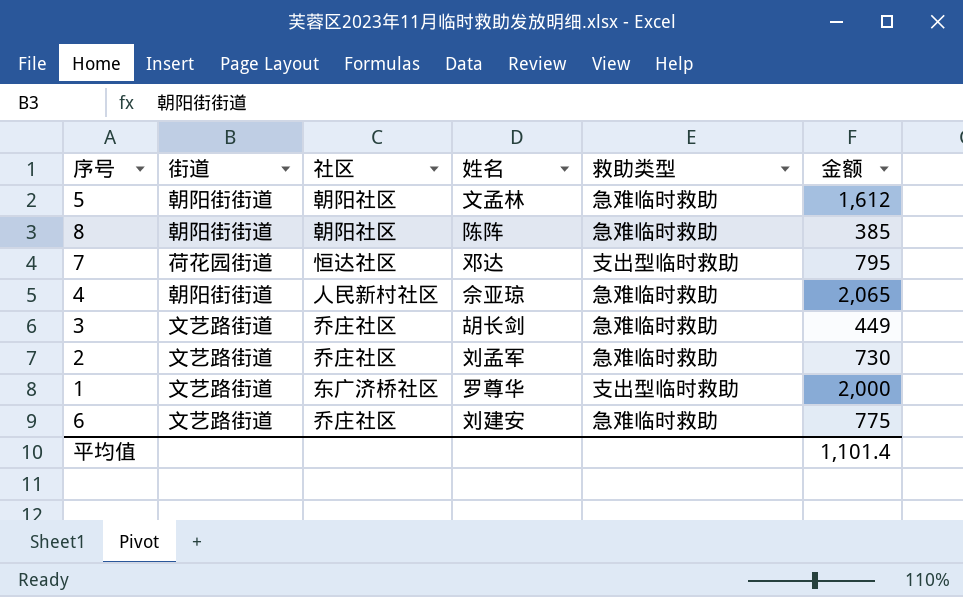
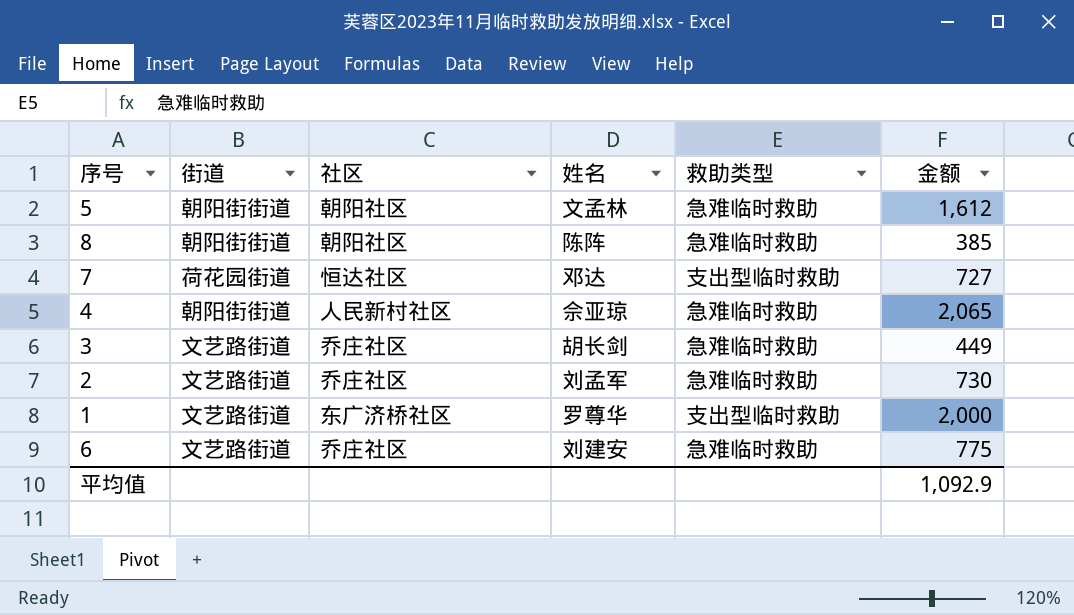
7 | 金额: 795 -> 727
平均值 | 金额: 1,101.4 -> 1,092.9

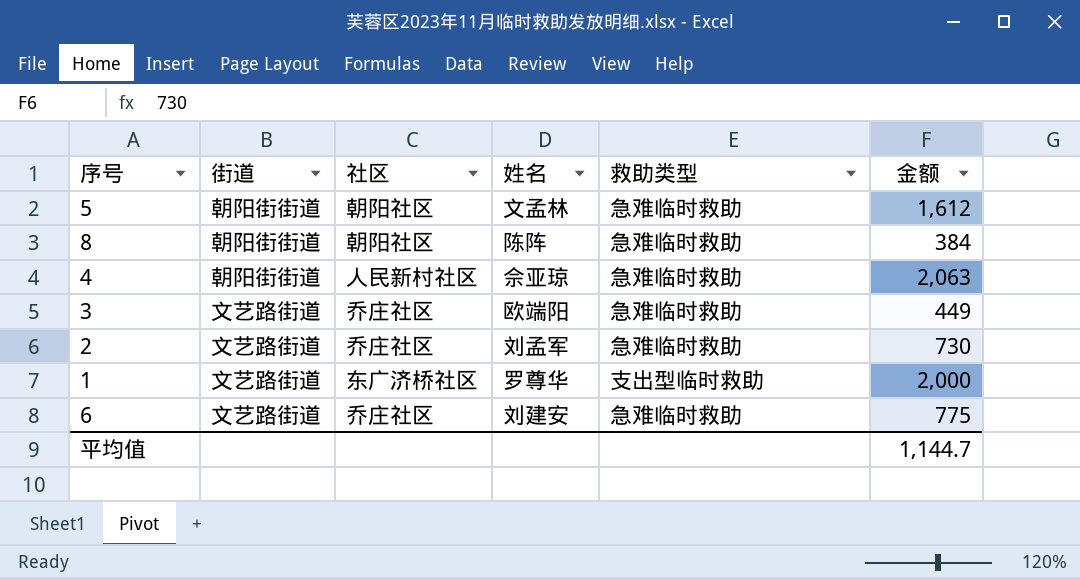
row 7: 荷花园街道 | 恒达社区 | 邓达 | 支出型临时救助 | 727 -> none
8 | 金额: 385 -> 384
4 | 金额: 2,065 -> 2,063
3 | 姓名: 胡长剑 -> 欧端阳
平均值 | 金额: 1,092.9 -> 1,144.7

